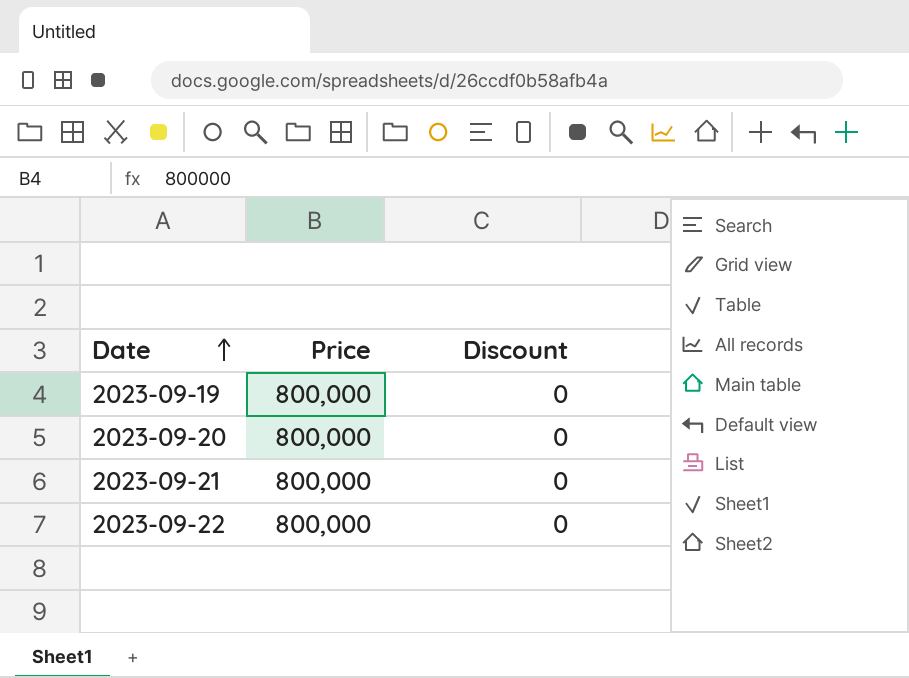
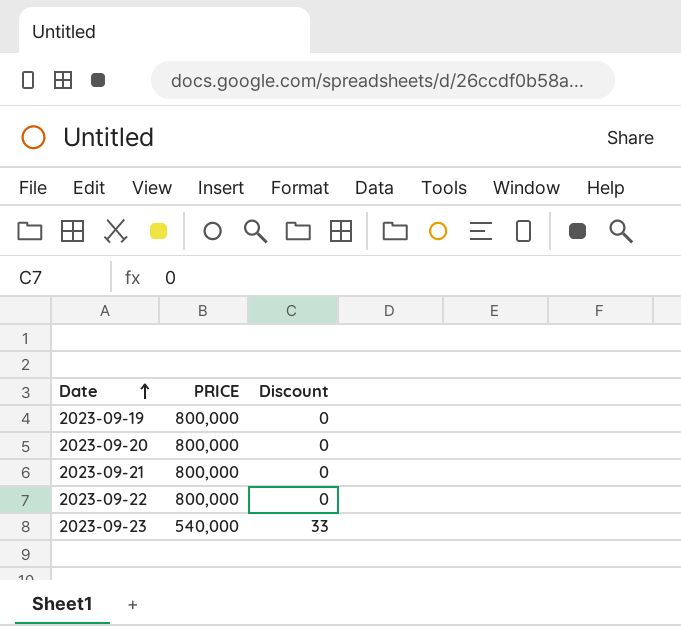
column name: Price -> PRICE
row 2023-09-23: none -> 540,000 | 33

